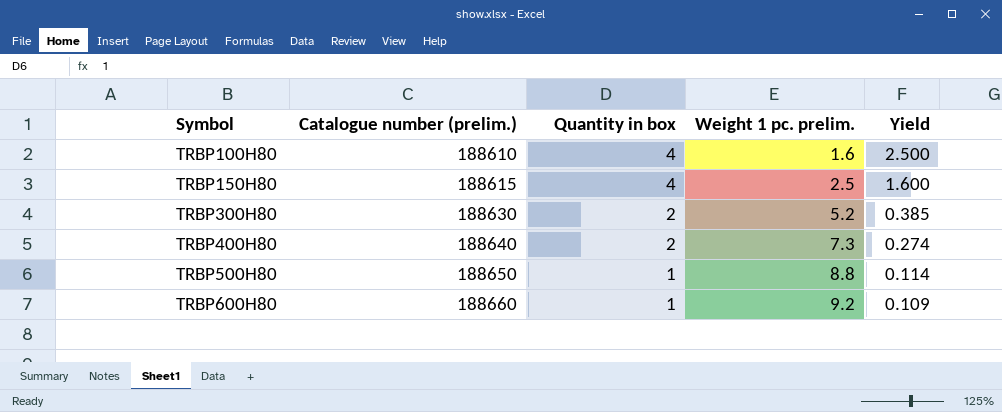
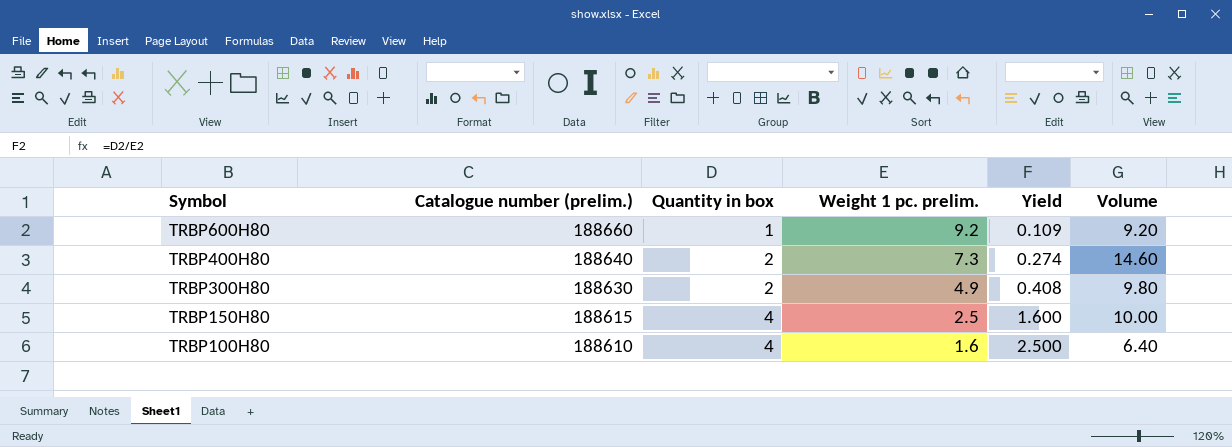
row order: Symbol ascending -> Symbol descending
column Volume | formula: none -> [Quantity in box] * [Weight 1 pc. prelim.]
row TRBP500H80: 188650 | 1 | 8.8 | 0.114 -> none
TRBP300H80 | Weight 1 pc. prelim.: 5.2 -> 4.9
TRBP300H80 | Yield: 0.385 -> 0.408

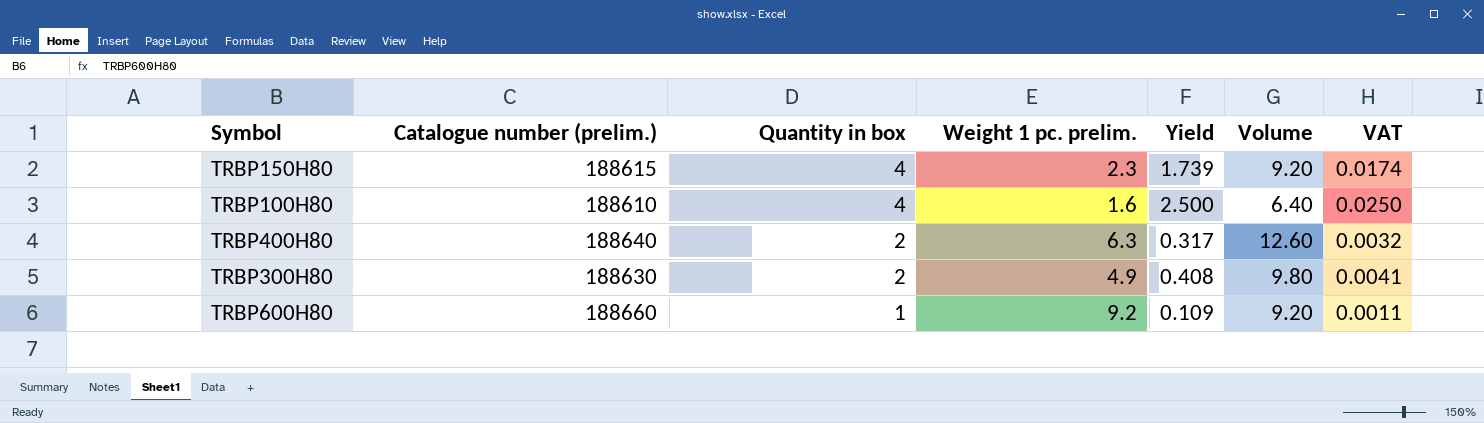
row order: Symbol descending -> Quantity in box descending
column VAT | formula: none -> [Yield] * 0.01
TRBP150H80 | Weight 1 pc. prelim.: 2.5 -> 2.3
TRBP150H80 | Yield: 1.600 -> 1.739
TRBP150H80 | Volume: 10.00 -> 9.20
TRBP400H80 | Weight 1 pc. prelim.: 7.3 -> 6.3
TRBP400H80 | Yield: 0.274 -> 0.317
TRBP400H80 | Volume: 14.60 -> 12.60

